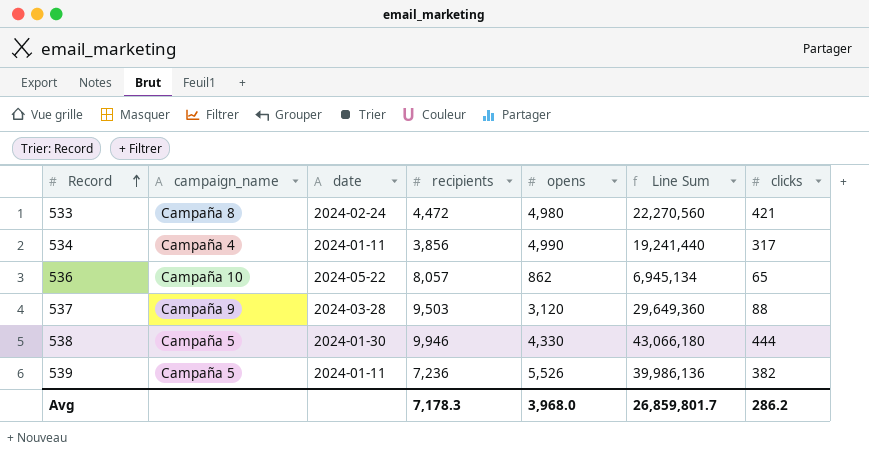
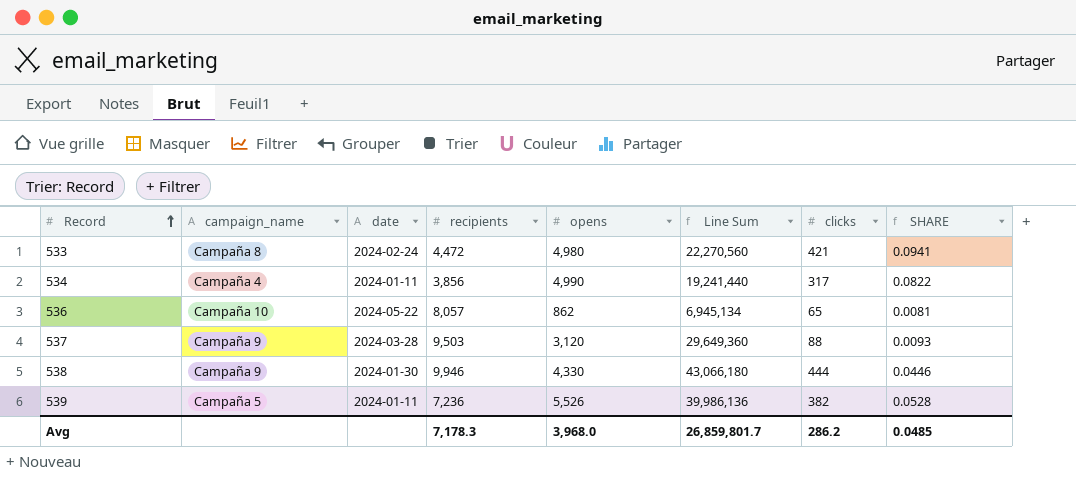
column SHARE | formula: none -> [clicks] / [recipients]
538 | campaign_name: Campaña 5 -> Campaña 9

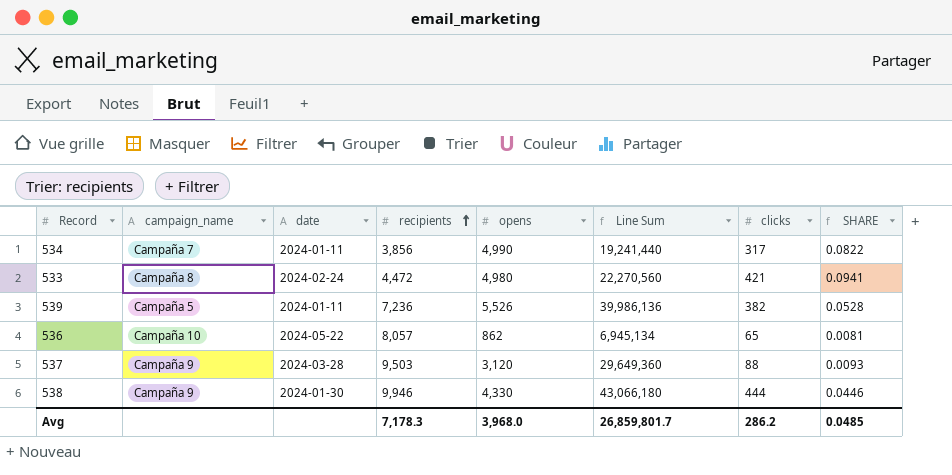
row order: Record ascending -> recipients ascending
534 | campaign_name: Campaña 4 -> Campaña 7

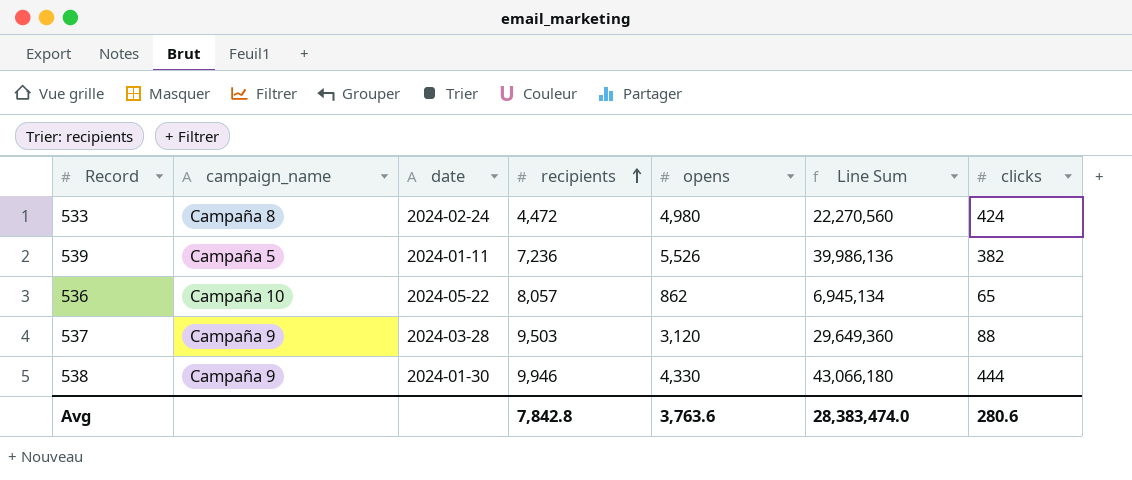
column SHARE | formula: [clicks] / [recipients] -> none
row 534: Campaña 7 | 2024-01-11 | 3,856 | 4,990 | 19,241,440 | 317 | 0.0822 -> none
533 | clicks: 421 -> 424
Avg | recipients: 7,178.3 -> 7,842.8
Avg | opens: 3,968.0 -> 3,763.6
Avg | Line Sum: 26,859,801.7 -> 28,383,474.0
Avg | clicks: 286.2 -> 280.6

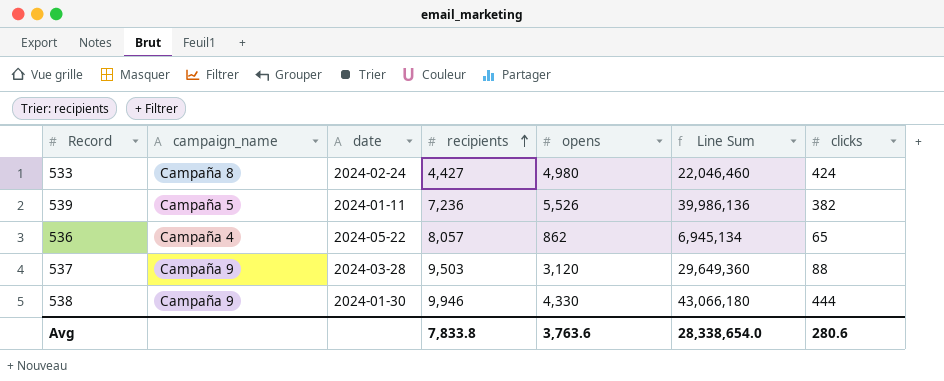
533 | recipients: 4,472 -> 4,427
533 | Line Sum: 22,270,560 -> 22,046,460
536 | campaign_name: Campaña 10 -> Campaña 4
Avg | recipients: 7,842.8 -> 7,833.8
Avg | Line Sum: 28,383,474.0 -> 28,338,654.0

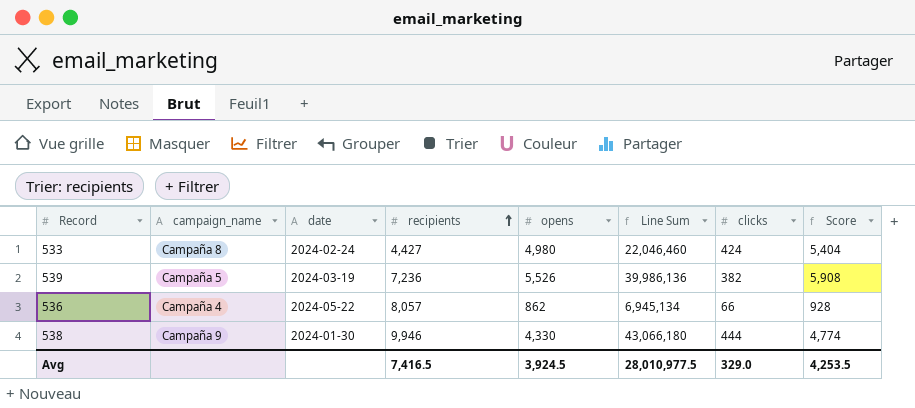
column Score | formula: none -> [opens] + [clicks]
row 537: Campaña 9 | 2024-03-28 | 9,503 | 3,120 | 29,649,360 | 88 -> none
539 | date: 2024-01-11 -> 2024-03-19
536 | clicks: 65 -> 66
Avg | recipients: 7,833.8 -> 7,416.5
Avg | opens: 3,763.6 -> 3,924.5
Avg | Line Sum: 28,338,654.0 -> 28,010,977.5
Avg | clicks: 280.6 -> 329.0

